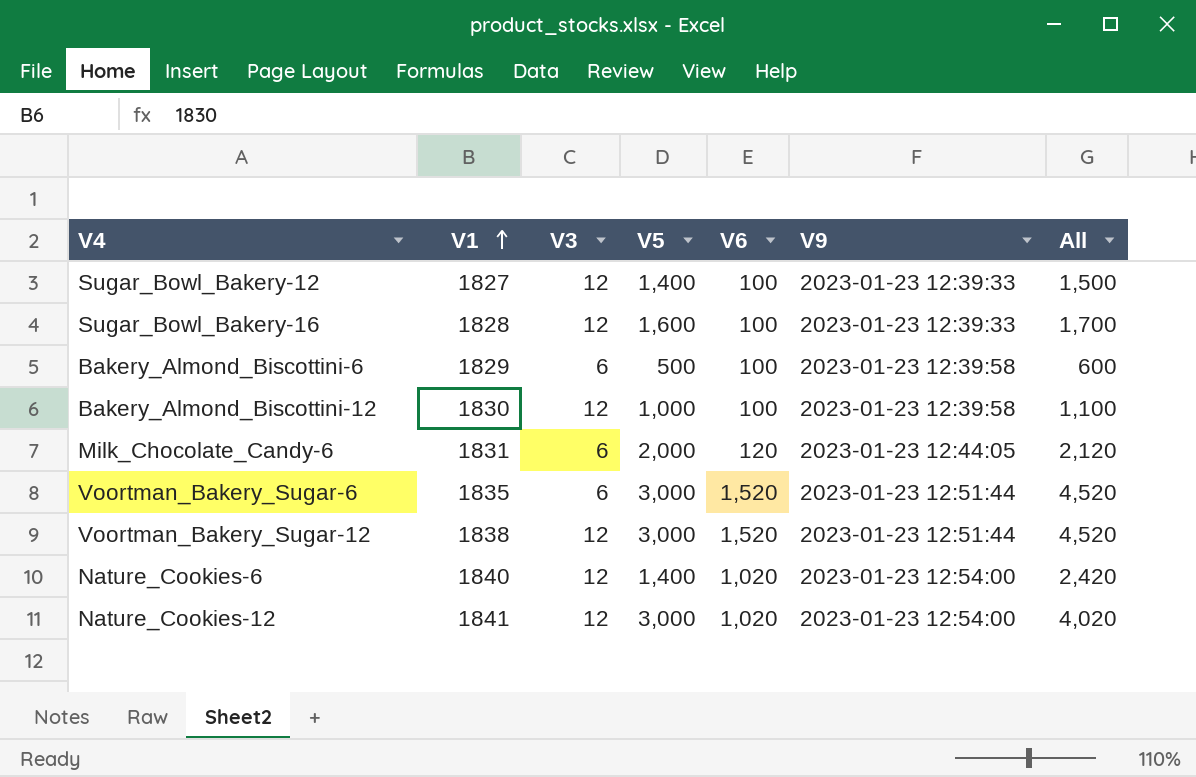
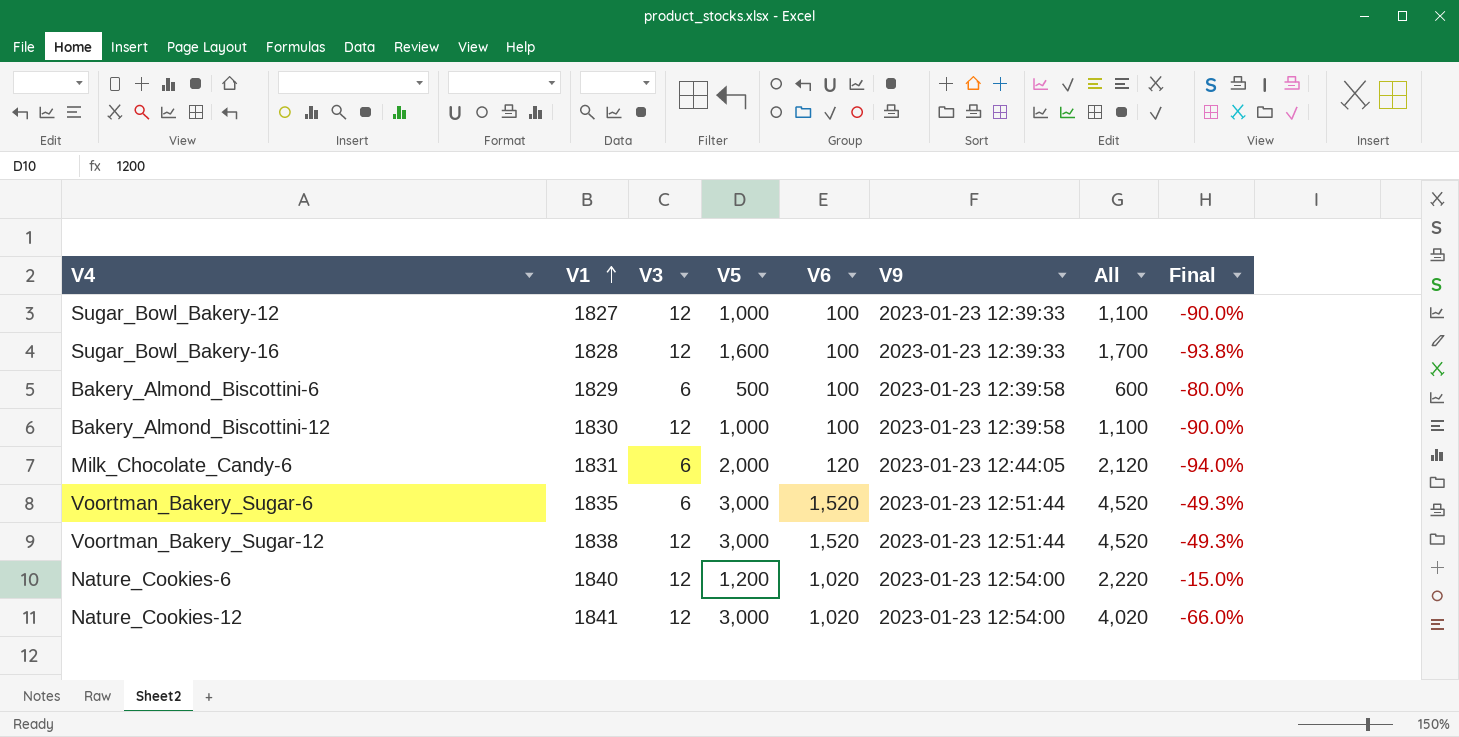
column Final | formula: none -> ([V6] - [V5]) / [V5]
Sugar_Bowl_Bakery-12 | V5: 1,400 -> 1,000
Sugar_Bowl_Bakery-12 | All: 1,500 -> 1,100
Nature_Cookies-6 | V5: 1,400 -> 1,200
Nature_Cookies-6 | All: 2,420 -> 2,220

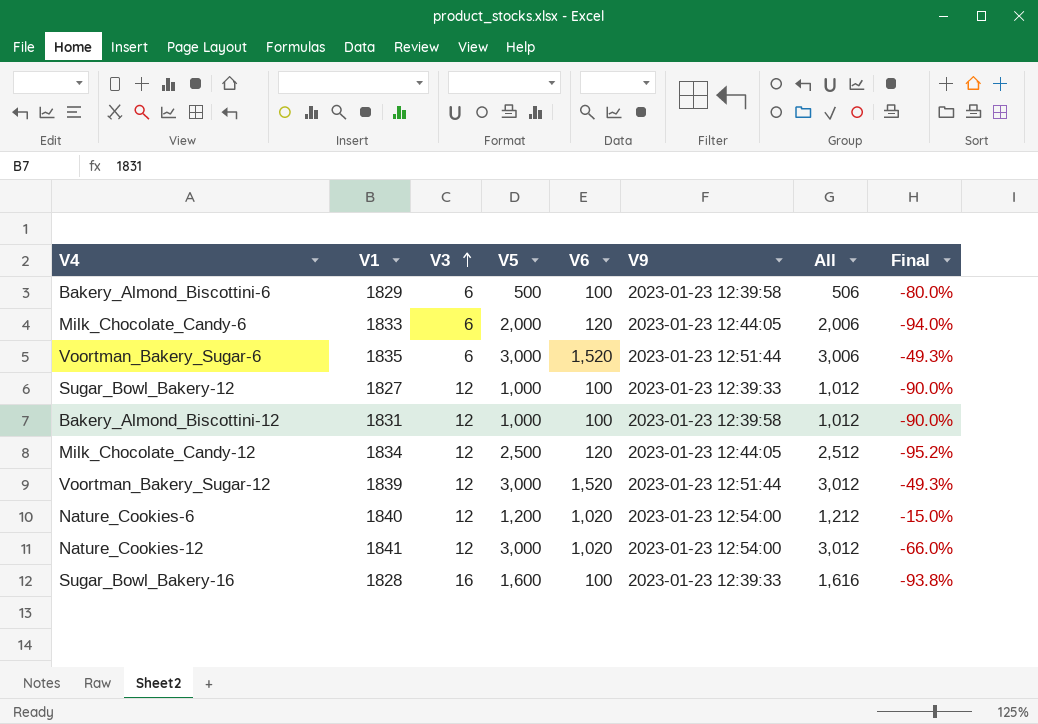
row order: V1 ascending -> V3 ascending
column All | formula: [V5] + [V6] -> [V3] + [V5]
Milk_Chocolate_Candy-6 | V1: 1831 -> 1833
Bakery_Almond_Biscottini-12 | V1: 1830 -> 1831
row Milk_Chocolate_Candy-12: none -> 1834 | 12 | 2,500 | 120 | 2023-01-23 12:44:05 | 2,512 | -95.2%
Voortman_Bakery_Sugar-12 | V1: 1838 -> 1839
Sugar_Bowl_Bakery-16 | V3: 12 -> 16

